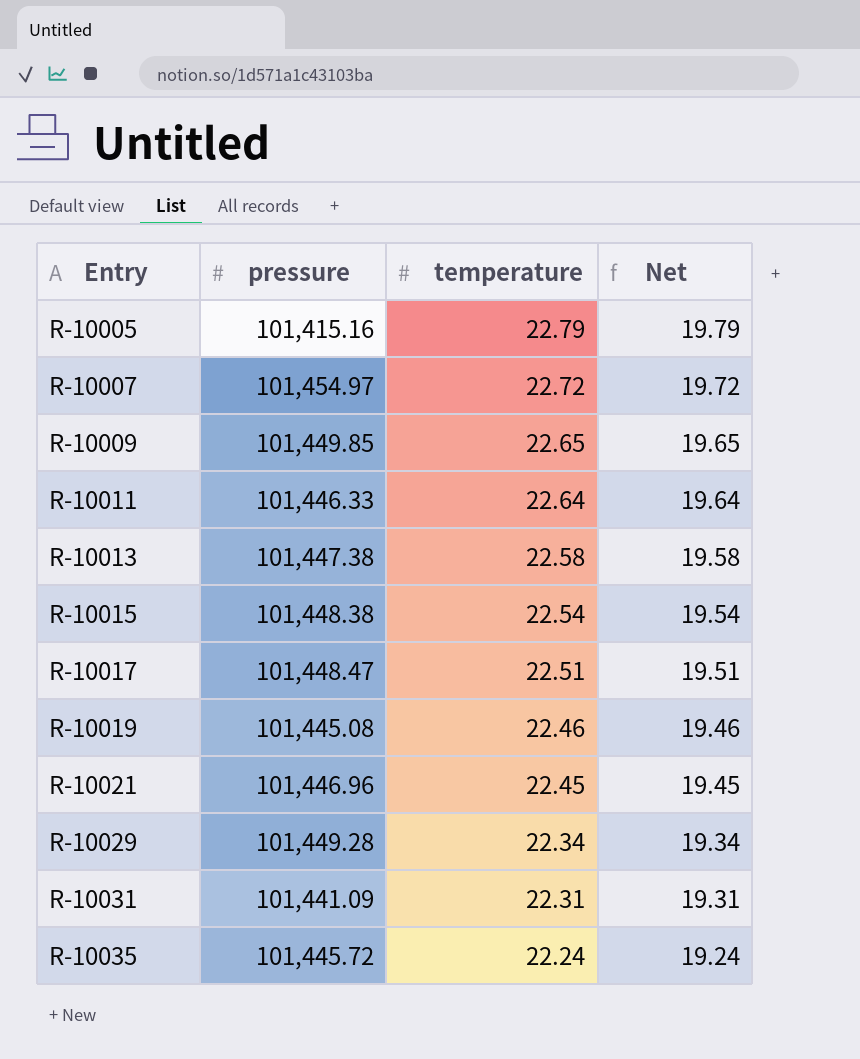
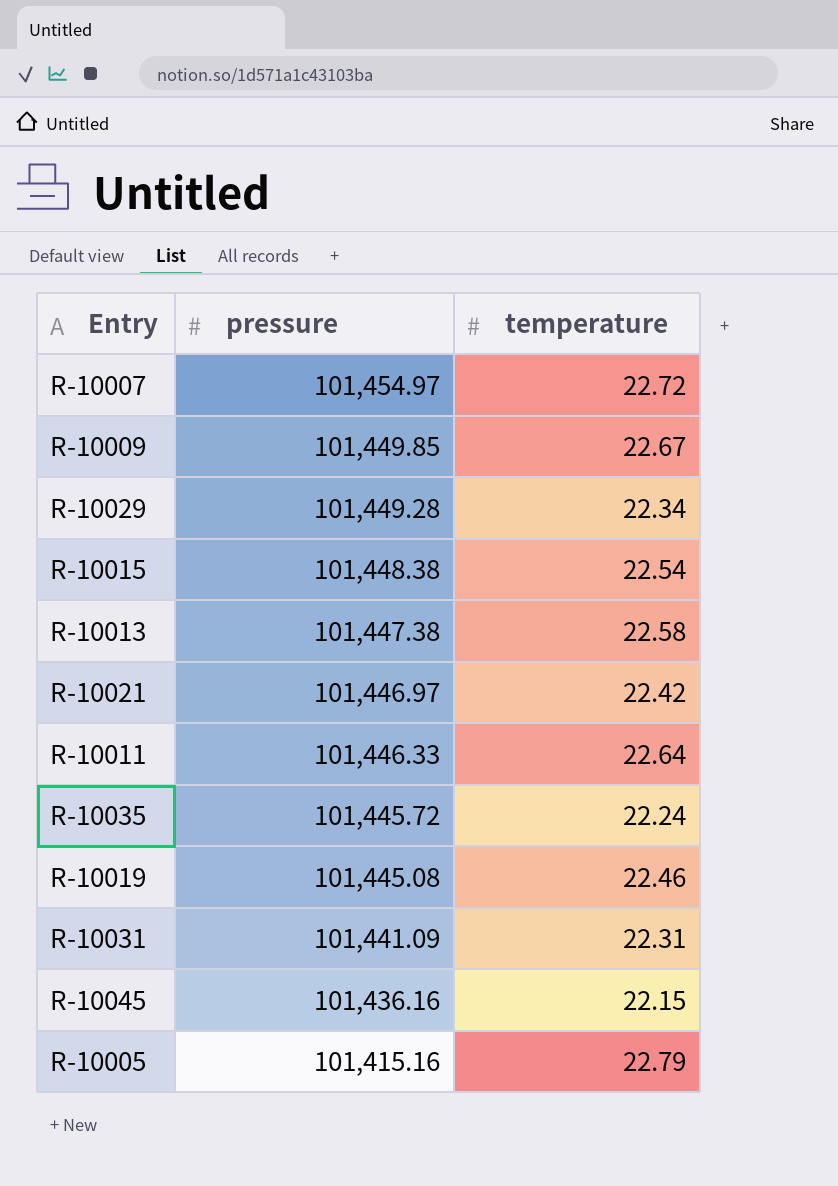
row order: Entry ascending -> pressure descending
column Net | formula: [temperature] - 3 -> none
row R-10017: 101,448.47 | 22.51 | 19.51 -> none
R-10009 | temperature: 22.65 -> 22.67
R-10021 | pressure: 101,446.96 -> 101,446.97
R-10021 | temperature: 22.45 -> 22.42
row R-10045: none -> 101,436.16 | 22.15

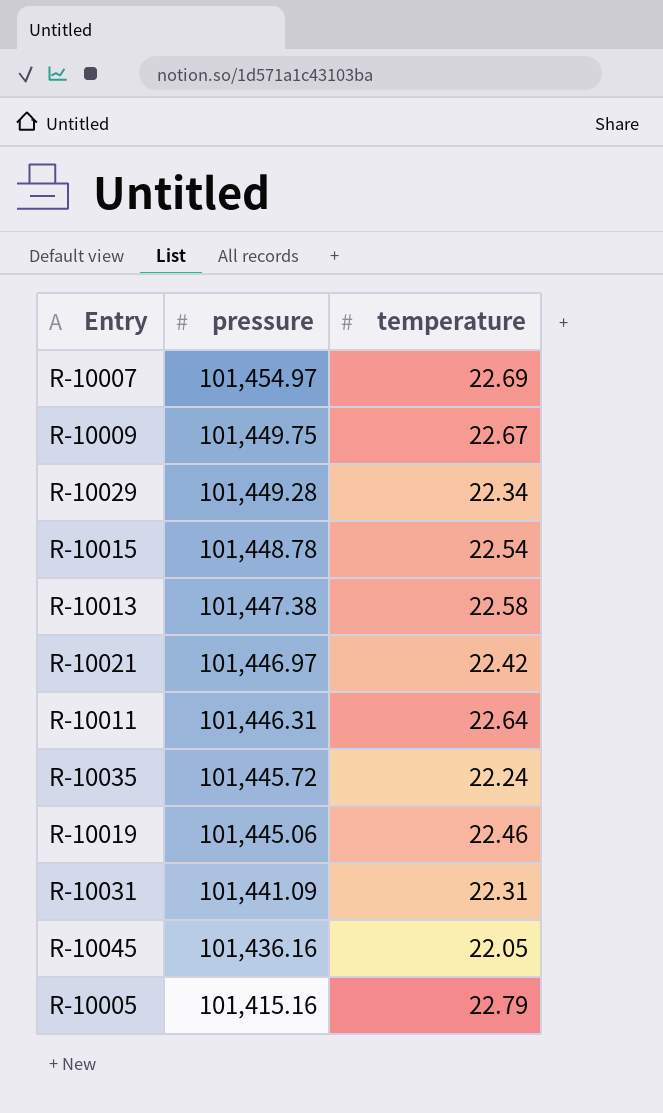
R-10007 | temperature: 22.72 -> 22.69
R-10009 | pressure: 101,449.85 -> 101,449.75
R-10015 | pressure: 101,448.38 -> 101,448.78
R-10011 | pressure: 101,446.33 -> 101,446.31
R-10019 | pressure: 101,445.08 -> 101,445.06
R-10045 | temperature: 22.15 -> 22.05

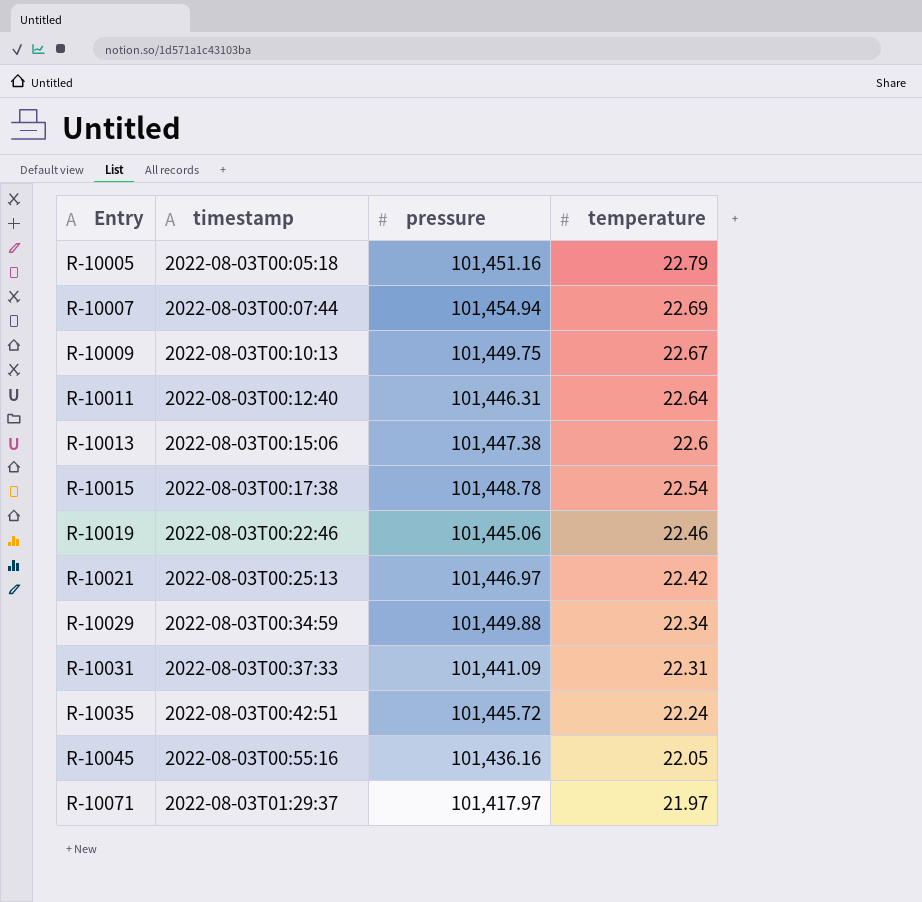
row order: pressure descending -> Entry ascending
column timestamp | position: none -> 2
R-10005 | pressure: 101,415.16 -> 101,451.16
R-10007 | pressure: 101,454.97 -> 101,454.94
R-10013 | temperature: 22.58 -> 22.6
R-10029 | pressure: 101,449.28 -> 101,449.88
row R-10071: none -> 2022-08-03T01:29:37 | 101,417.97 | 21.97

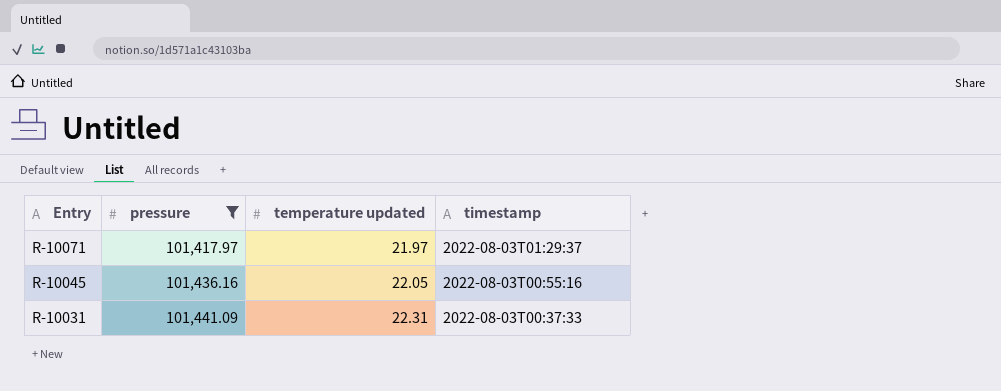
filter: none -> pressure <= 101,441.09
row order: Entry ascending -> Entry descending
column name: temperature -> temperature updated
column timestamp | position: 2 -> 4

